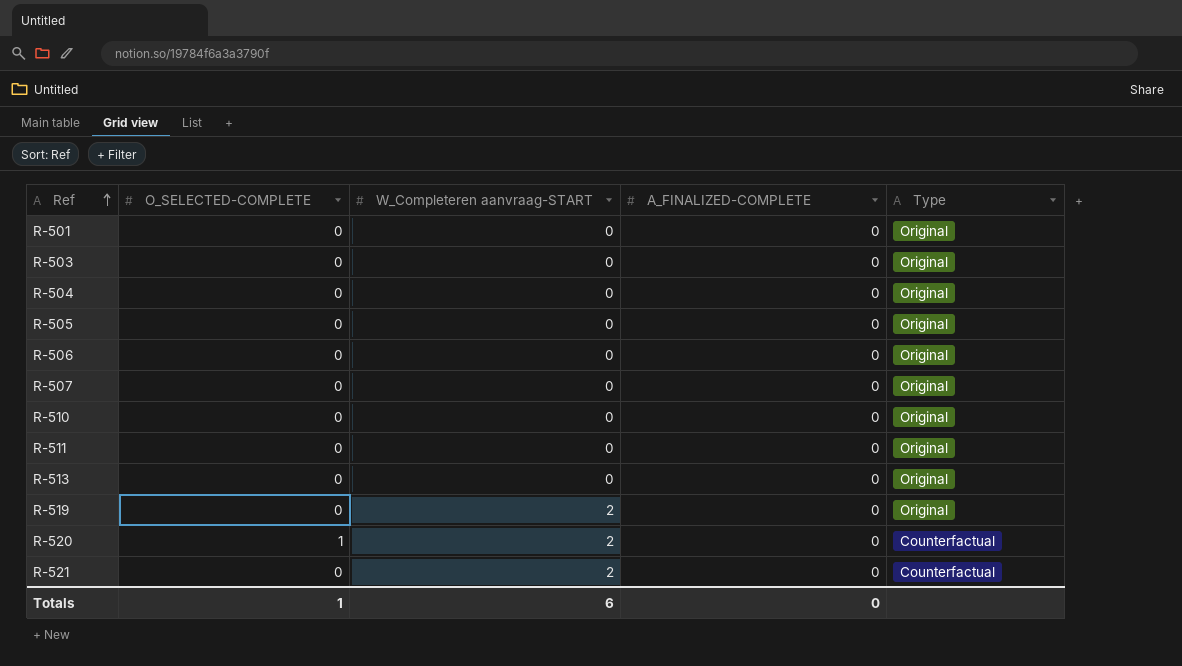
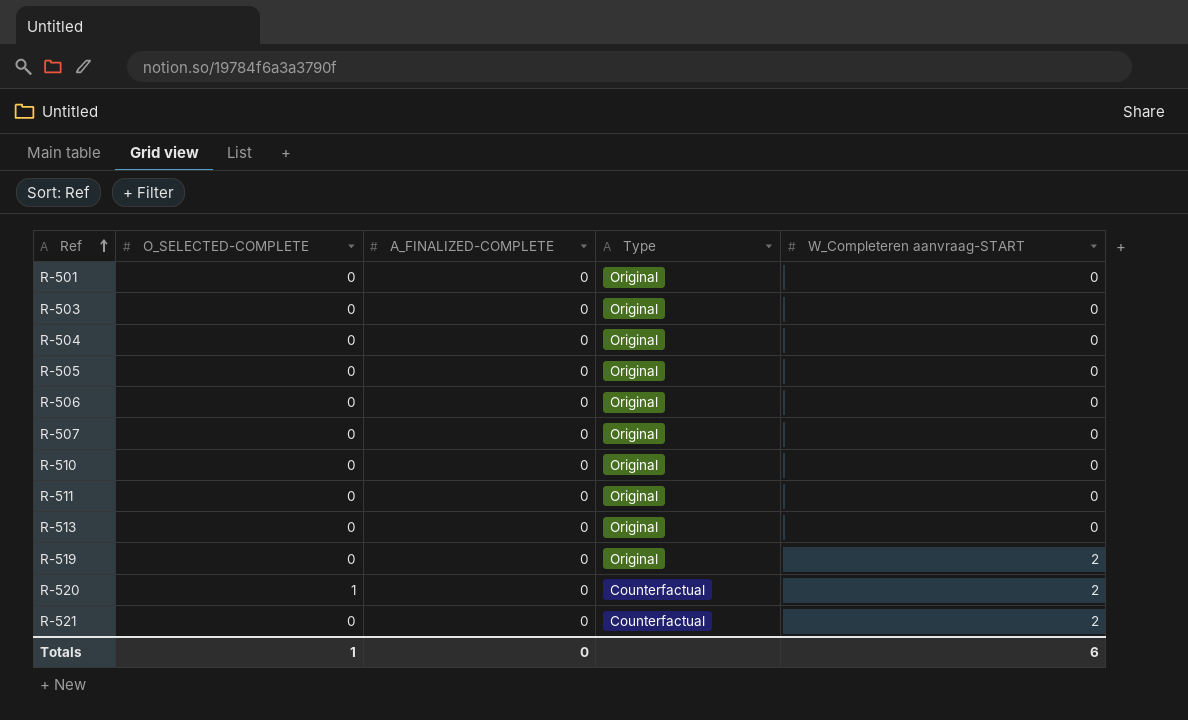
column W_Completeren aanvraag-START | position: 3 -> 5

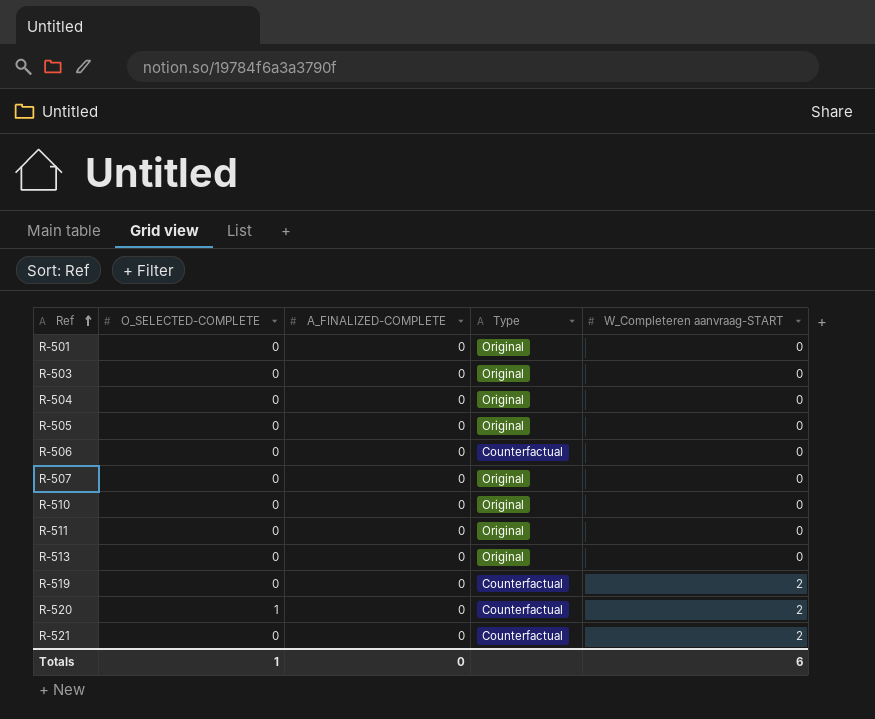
R-506 | Type: Original -> Counterfactual
R-519 | Type: Original -> Counterfactual

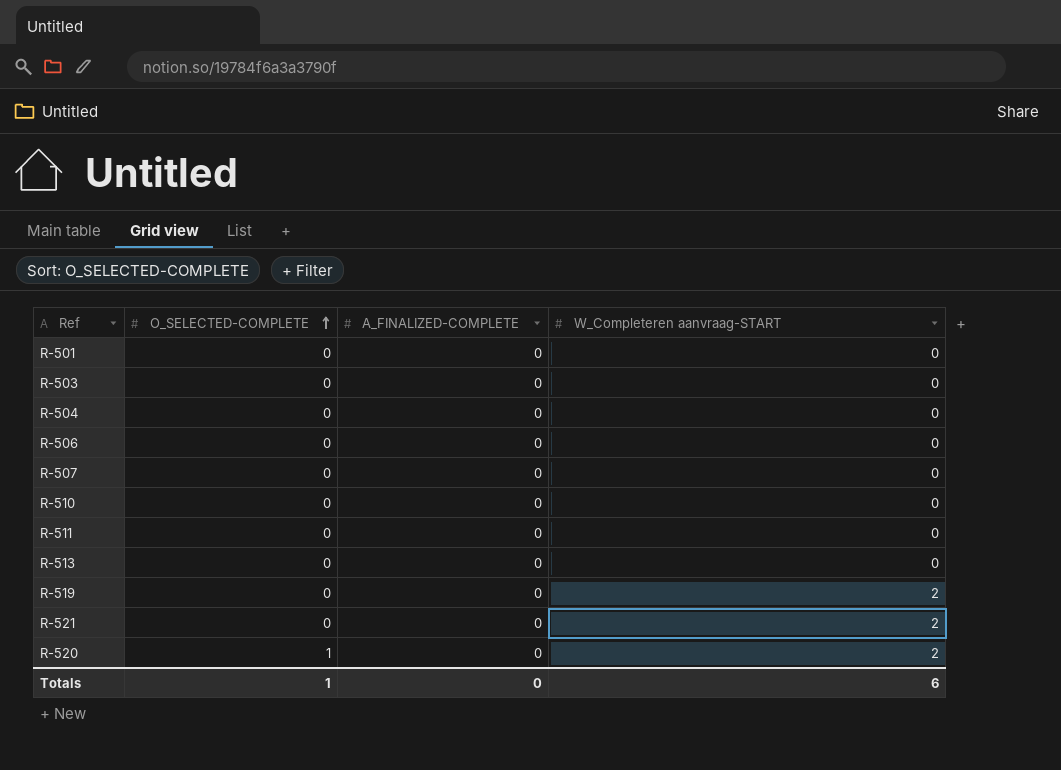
row order: Ref ascending -> O_SELECTED-COMPLETE ascending
column Type | position: 4 -> none
row R-505: 0 | 0 | Original | 0 -> none

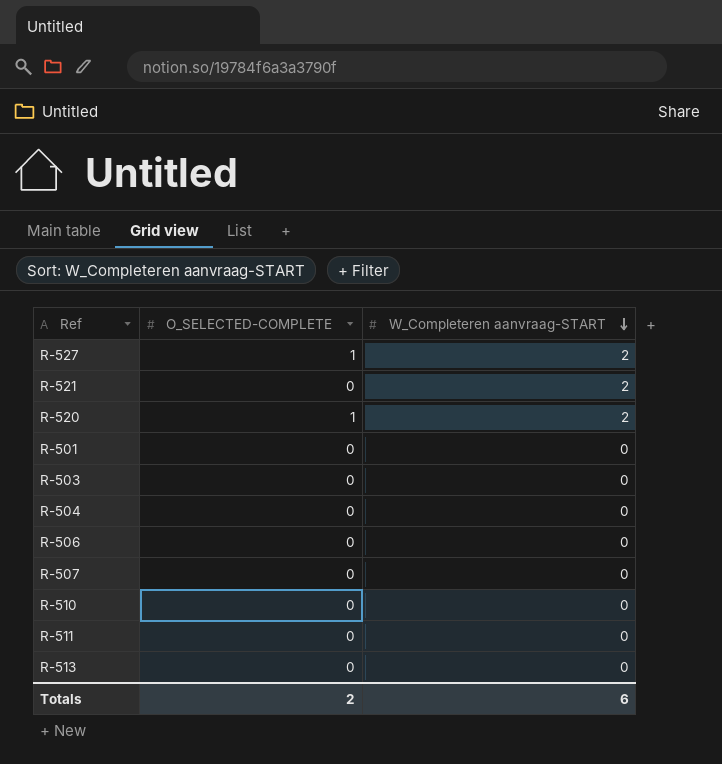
row order: O_SELECTED-COMPLETE ascending -> W_Completeren aanvraag-START descending
column A_FINALIZED-COMPLETE | position: 3 -> none
row R-519: 0 | 0 | 2 -> none
row R-527: none -> 1 | 2
Totals | O_SELECTED-COMPLETE: 1 -> 2

